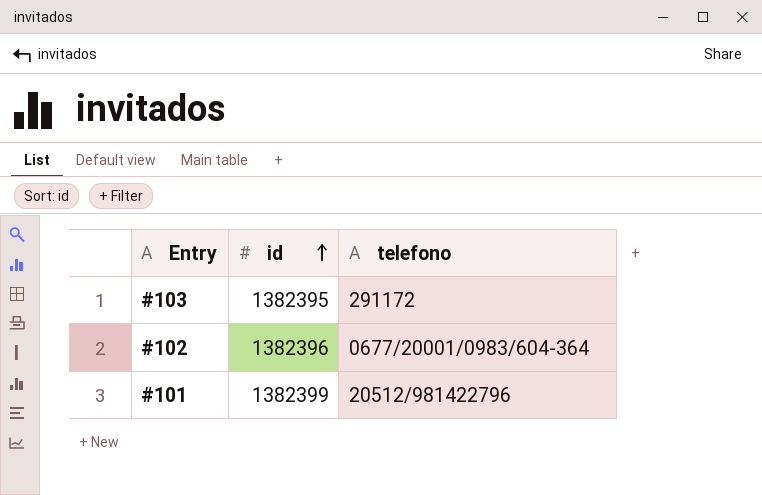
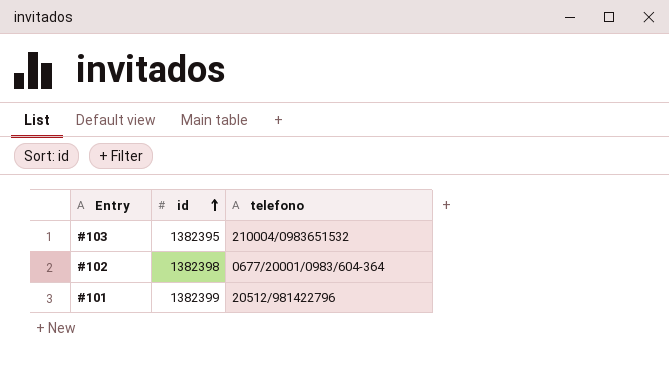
#103 | telefono: 291172 -> 210004/0983651532
#102 | id: 1382396 -> 1382398

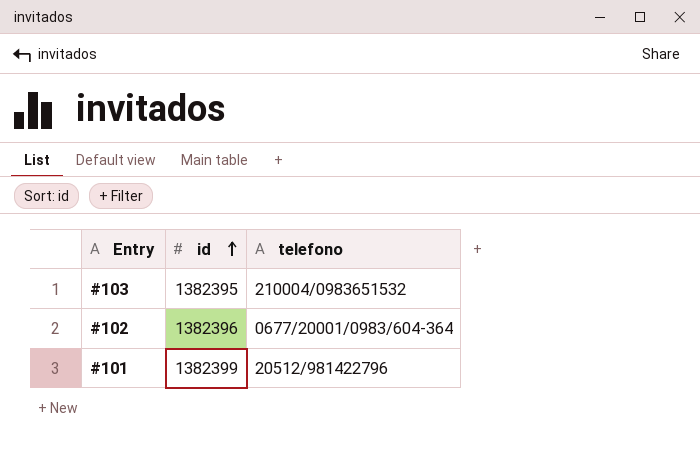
#102 | id: 1382398 -> 1382396

